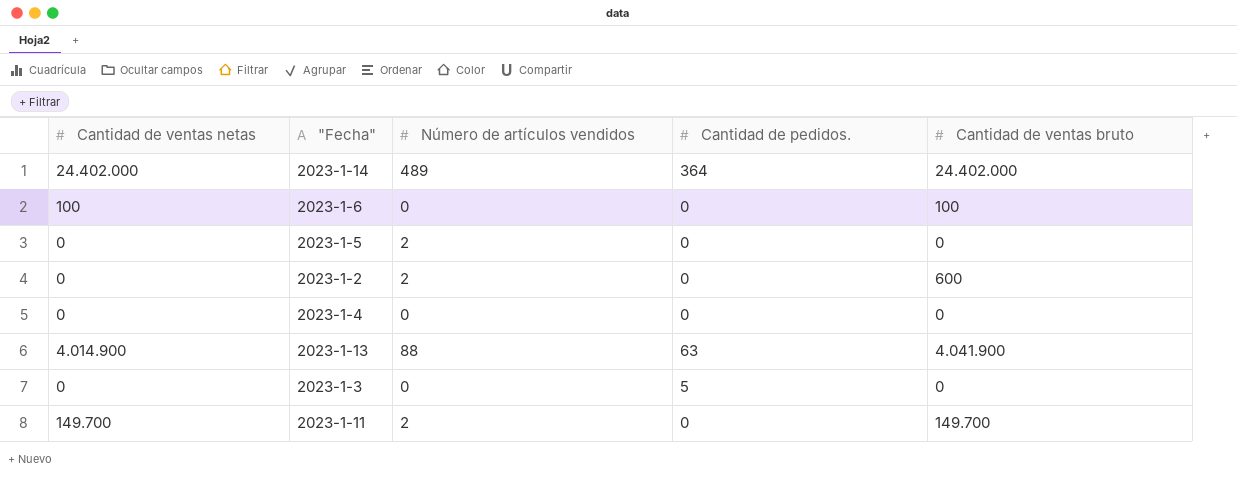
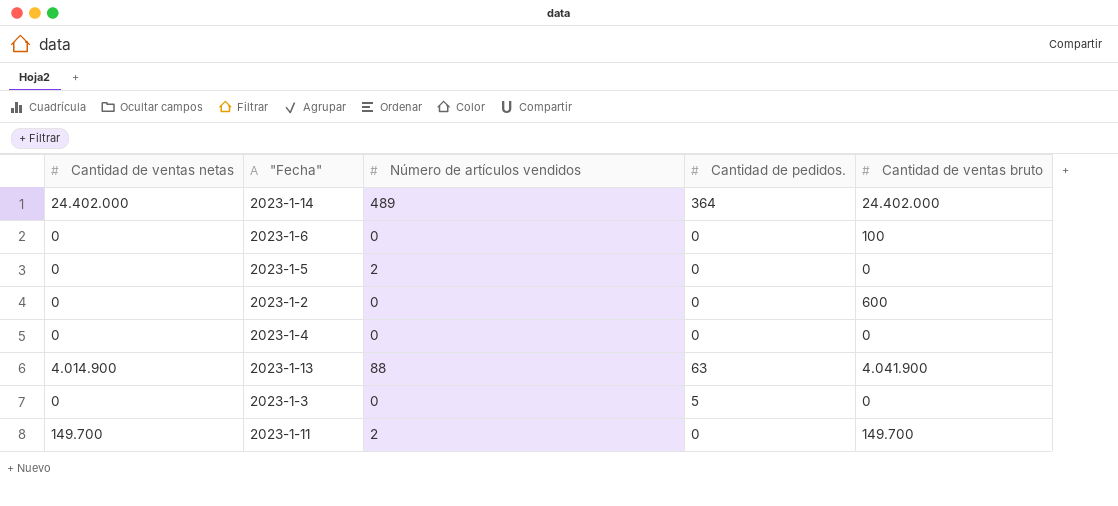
2023-1-6 | Cantidad de ventas netas: 100 -> 0
2023-1-2 | Número de artículos vendidos: 2 -> 0

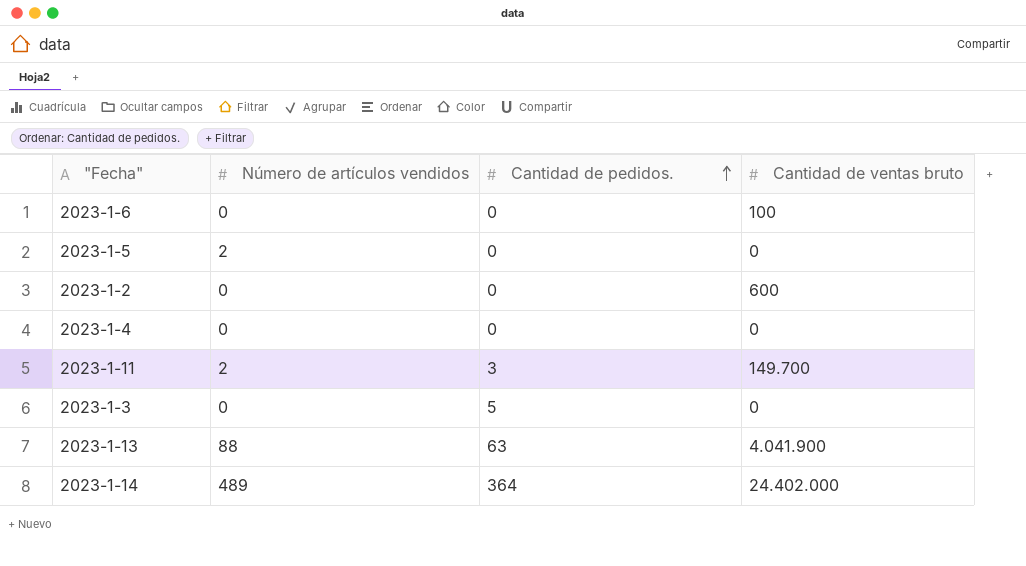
row order: none -> Cantidad de pedidos. ascending
column Cantidad de ventas netas | position: 1 -> none
2023-1-11 | Cantidad de pedidos.: 0 -> 3

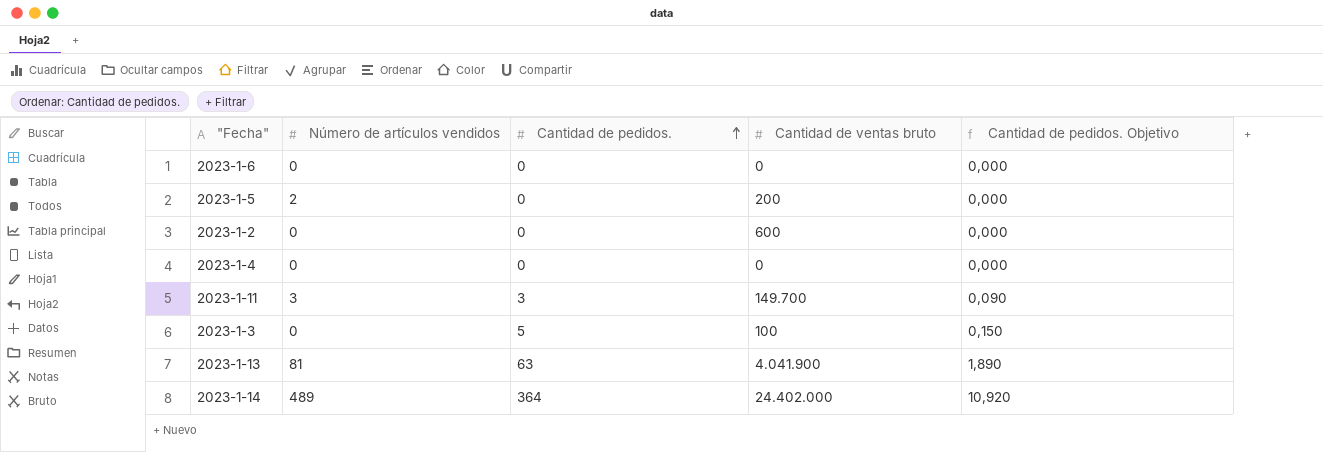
column Cantidad de pedidos. Objetivo | formula: none -> [Cantidad de pedidos.] * 0,03
2023-1-6 | Cantidad de ventas bruto: 100 -> 0
2023-1-5 | Cantidad de ventas bruto: 0 -> 200
2023-1-11 | Número de artículos vendidos: 2 -> 3
2023-1-3 | Cantidad de ventas bruto: 0 -> 100
2023-1-13 | Número de artículos vendidos: 88 -> 81

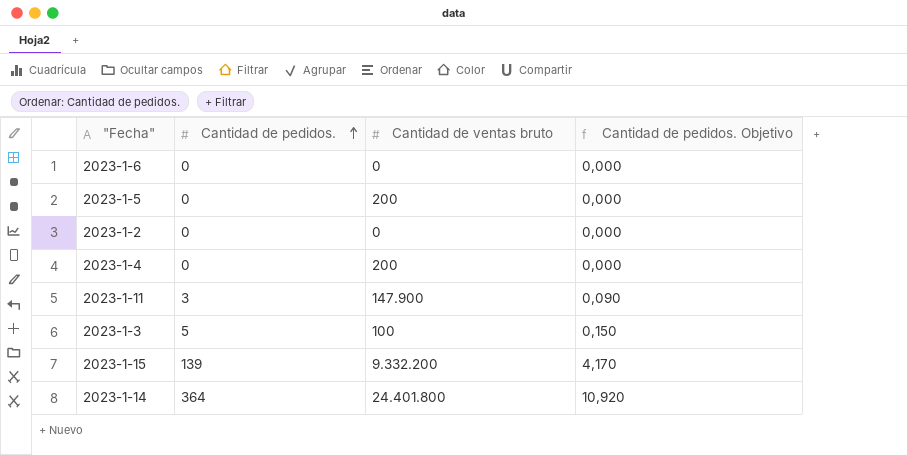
column Número de artículos vendidos | position: 2 -> none
row 2023-1-13: 81 | 63 | 4.041.900 | 1,890 -> none
2023-1-2 | Cantidad de ventas bruto: 600 -> 0
2023-1-4 | Cantidad de ventas bruto: 0 -> 200
2023-1-11 | Cantidad de ventas bruto: 149.700 -> 147.900
row 2023-1-15: none -> 139 | 9.332.200 | 4,170
2023-1-14 | Cantidad de ventas bruto: 24.402.000 -> 24.401.800

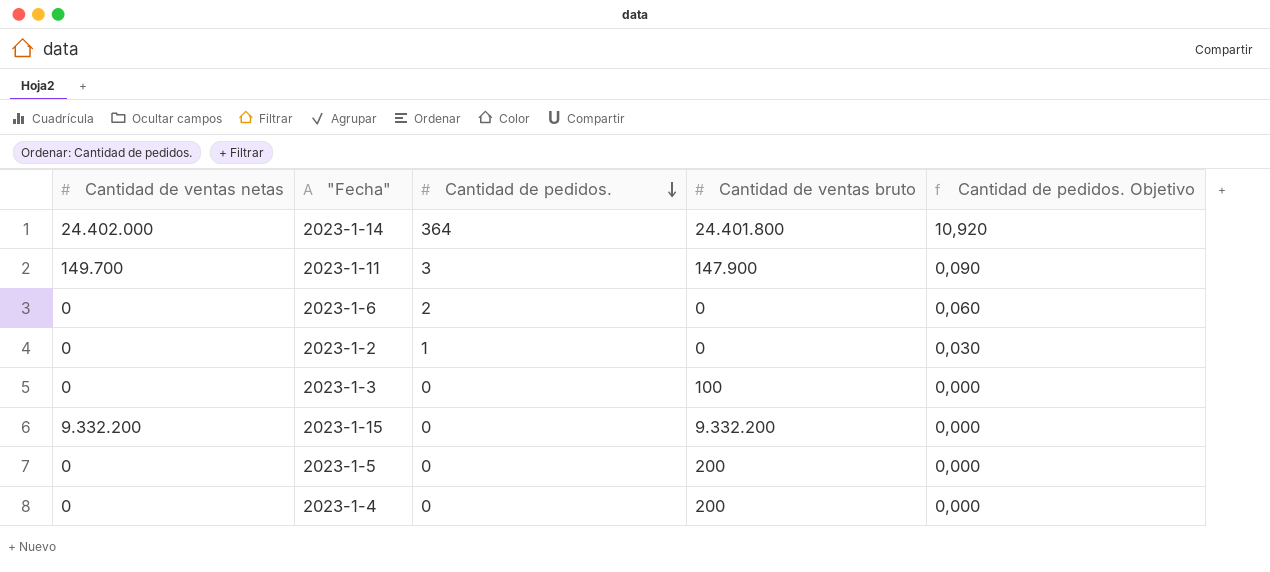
row order: Cantidad de pedidos. ascending -> Cantidad de pedidos. descending
column Cantidad de ventas netas | position: none -> 1
2023-1-6 | Cantidad de pedidos.: 0 -> 2
2023-1-6 | Cantidad de pedidos. Objetivo: 0,000 -> 0,060
2023-1-2 | Cantidad de pedidos.: 0 -> 1
2023-1-2 | Cantidad de pedidos. Objetivo: 0,000 -> 0,030
2023-1-3 | Cantidad de pedidos.: 5 -> 0
2023-1-3 | Cantidad de pedidos. Objetivo: 0,150 -> 0,000
2023-1-15 | Cantidad de pedidos.: 139 -> 0
2023-1-15 | Cantidad de pedidos. Objetivo: 4,170 -> 0,000

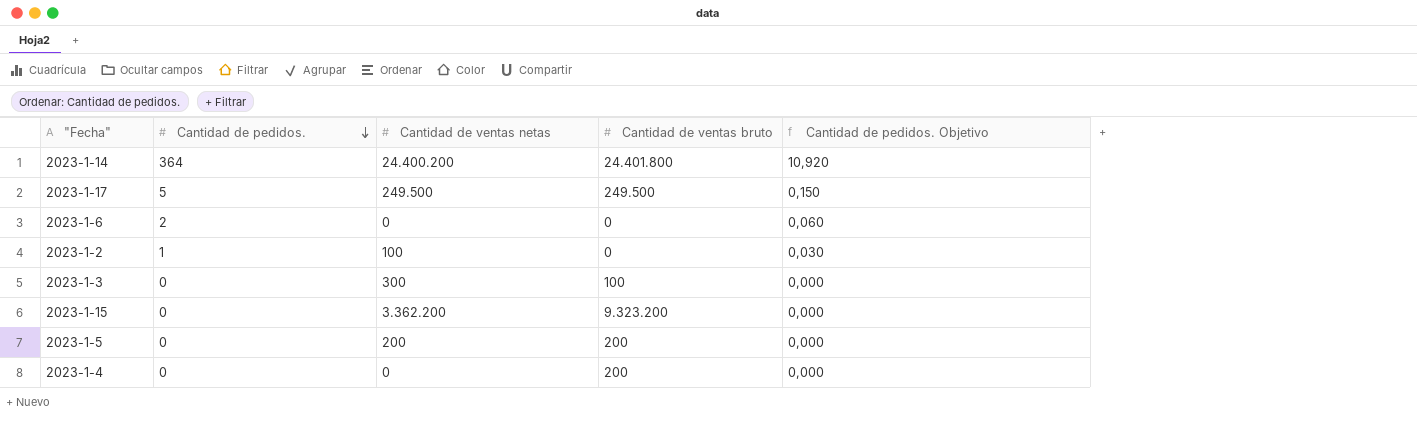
column Cantidad de ventas netas | position: 1 -> 3
row 2023-1-11: 149.700 | 3 | 147.900 | 0,090 -> none
2023-1-14 | Cantidad de ventas netas: 24.402.000 -> 24.400.200
row 2023-1-17: none -> 5 | 249.500 | 249.500 | 0,150
2023-1-2 | Cantidad de ventas netas: 0 -> 100
2023-1-3 | Cantidad de ventas netas: 0 -> 300
2023-1-15 | Cantidad de ventas netas: 9.332.200 -> 3.362.200
2023-1-15 | Cantidad de ventas bruto: 9.332.200 -> 9.323.200
2023-1-5 | Cantidad de ventas netas: 0 -> 200

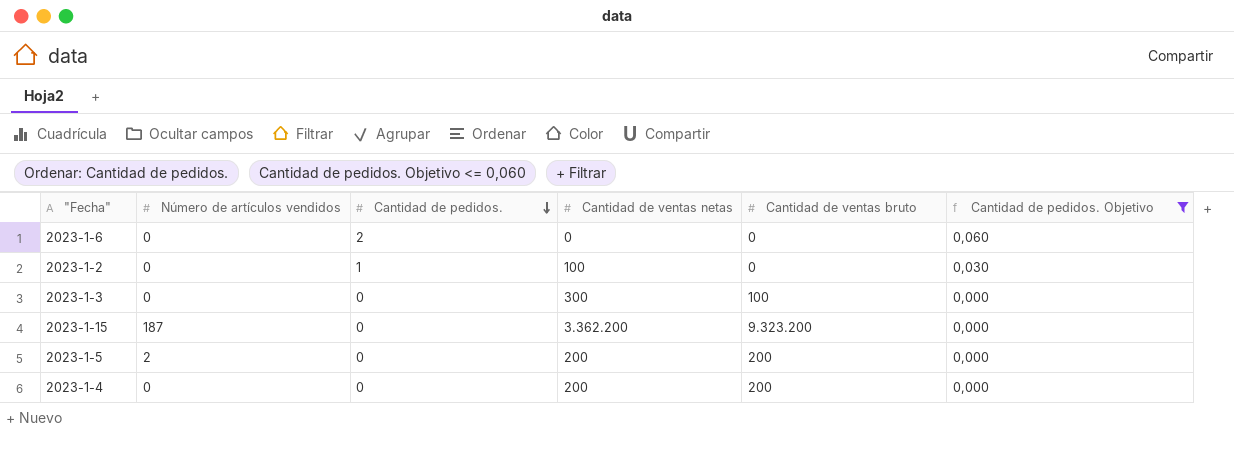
filter: none -> Cantidad de pedidos. Objetivo <= 0,060
column Número de artículos vendidos | position: none -> 2
2023-1-4 | Cantidad de ventas netas: 0 -> 200

